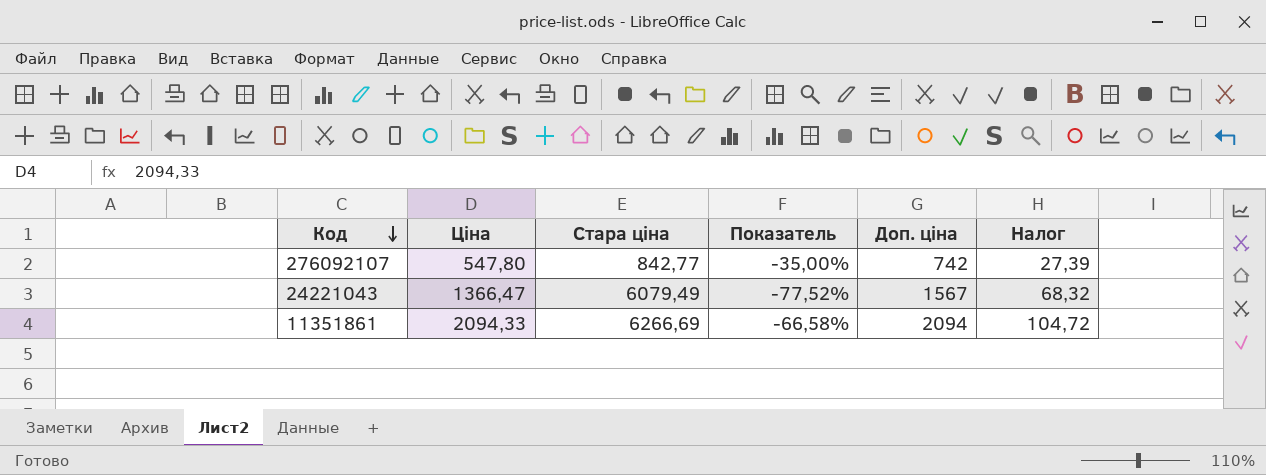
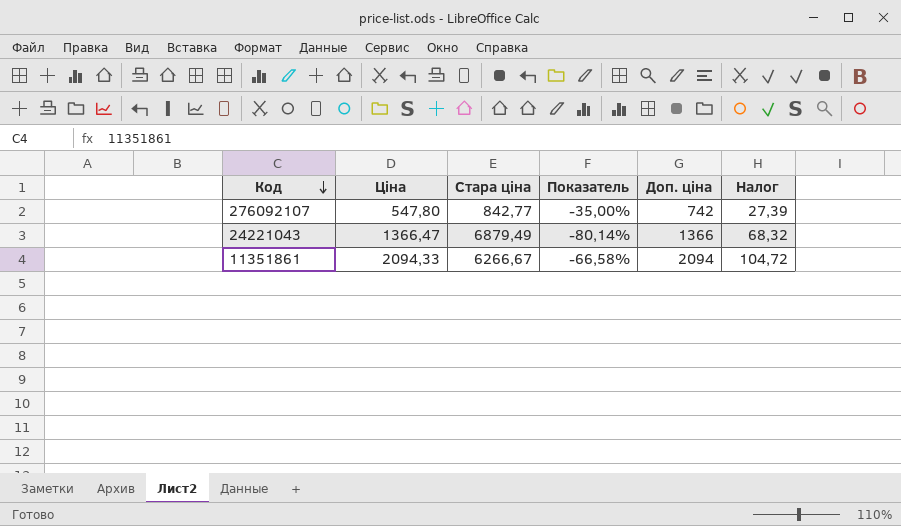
24221043 | Стара ціна: 6079,49 -> 6879,49
24221043 | Показатель: -77,52% -> -80,14%
24221043 | Доп. ціна: 1567 -> 1366
11351861 | Стара ціна: 6266,69 -> 6266,67

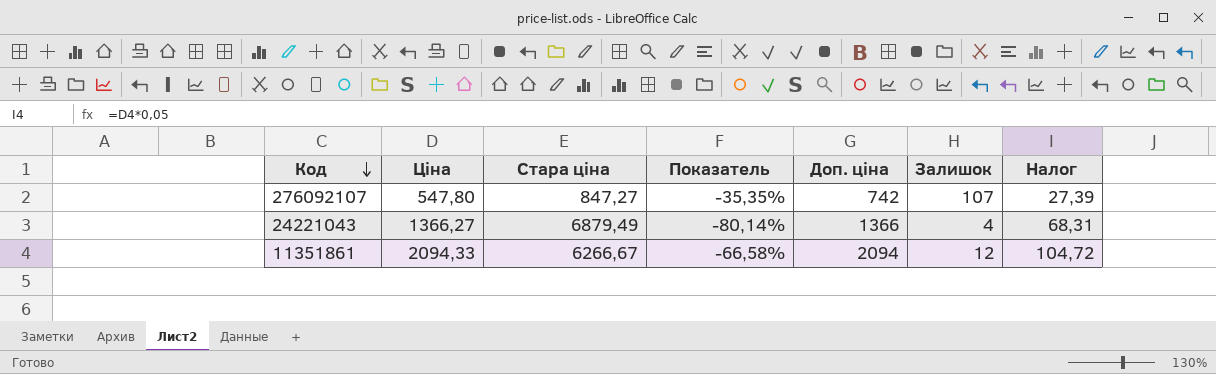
column Залишок | position: none -> 6
276092107 | Стара ціна: 842,77 -> 847,27
276092107 | Показатель: -35,00% -> -35,35%
24221043 | Ціна: 1366,47 -> 1366,27
24221043 | Налог: 68,32 -> 68,31

